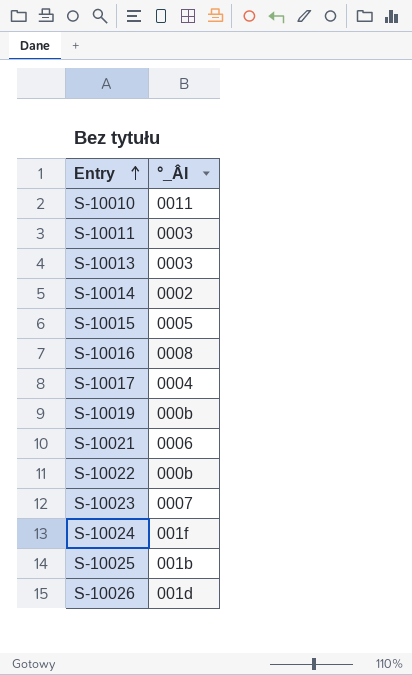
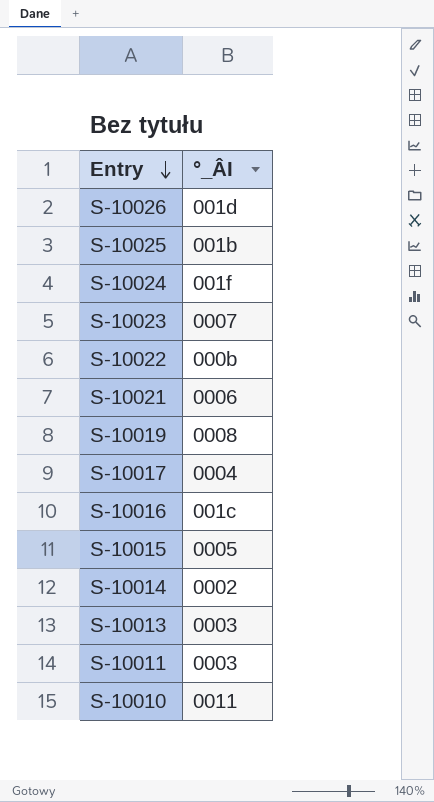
row order: Entry ascending -> Entry descending
S-10019 | °_ÂI: 000b -> 0008
S-10016 | °_ÂI: 0008 -> 001c

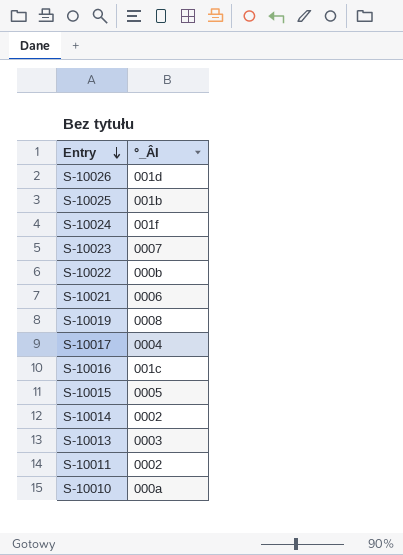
S-10011 | °_ÂI: 0003 -> 0002
S-10010 | °_ÂI: 0011 -> 000a

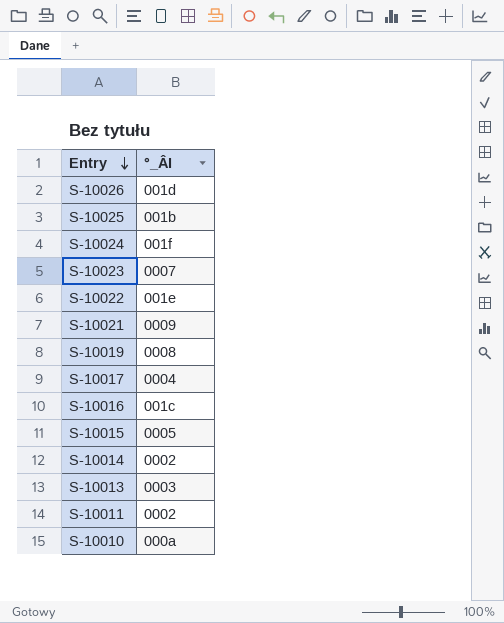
S-10022 | °_ÂI: 000b -> 001e
S-10021 | °_ÂI: 0006 -> 0009

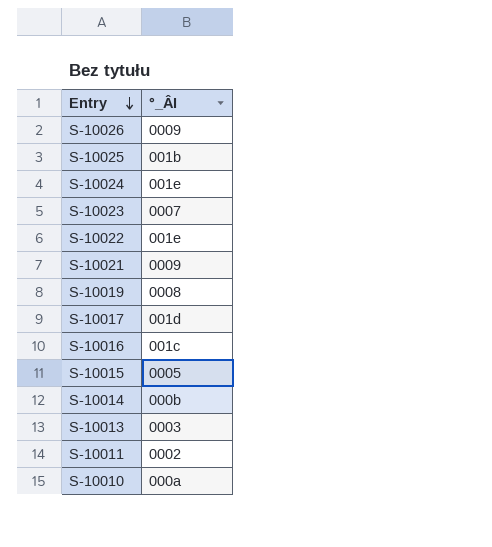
S-10026 | °_ÂI: 001d -> 0009
S-10024 | °_ÂI: 001f -> 001e
S-10017 | °_ÂI: 0004 -> 001d
S-10014 | °_ÂI: 0002 -> 000b

